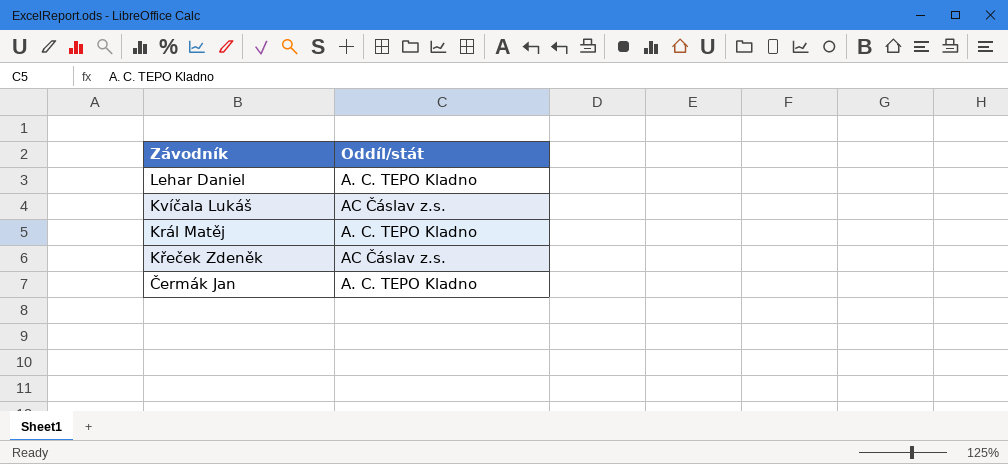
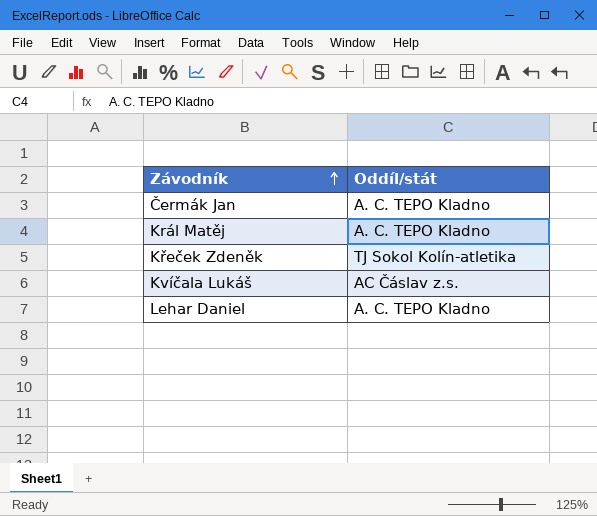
row order: none -> Závodník ascending
Křeček Zdeněk | Oddíl/stát: AC Čáslav z.s. -> TJ Sokol Kolín-atletika

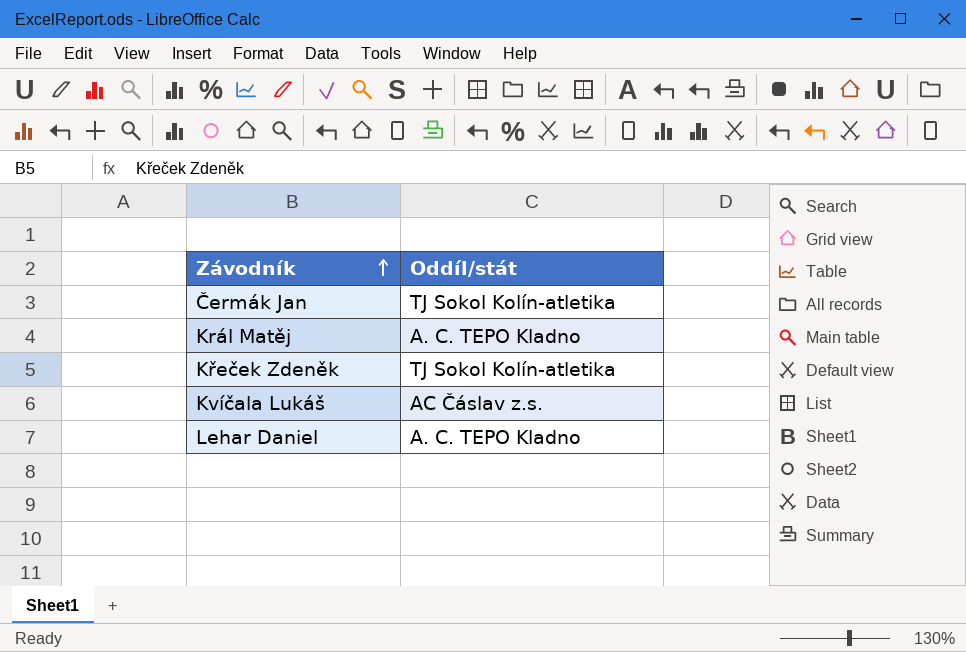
Čermák Jan | Oddíl/stát: A. C. TEPO Kladno -> TJ Sokol Kolín-atletika

